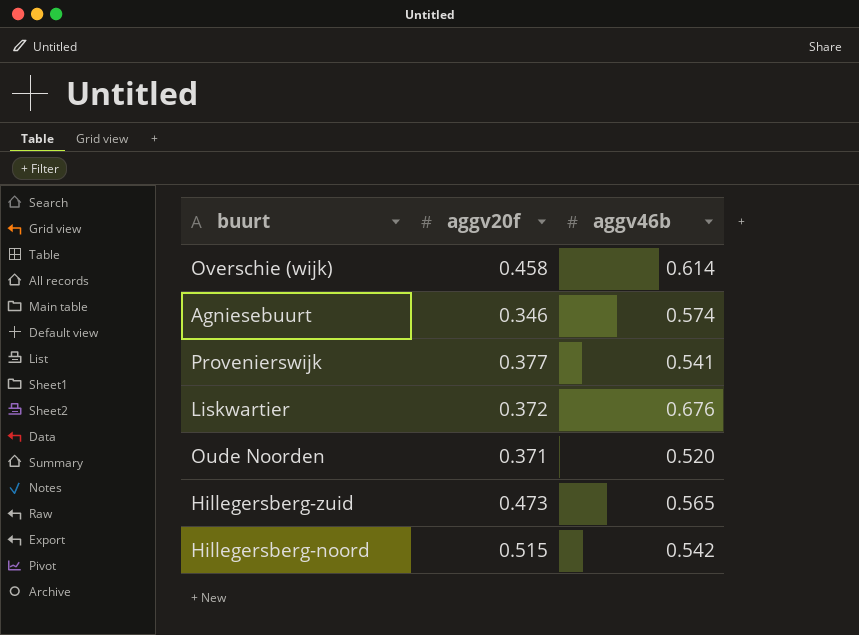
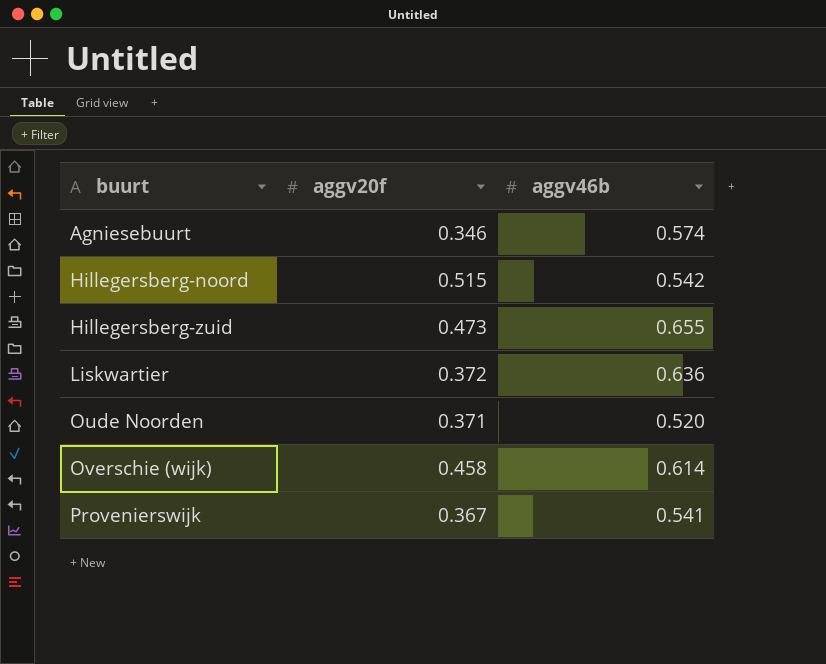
row order: none -> buurt ascending
Hillegersberg-zuid | aggv46b: 0.565 -> 0.655
Liskwartier | aggv46b: 0.676 -> 0.636
Provenierswijk | aggv20f: 0.377 -> 0.367

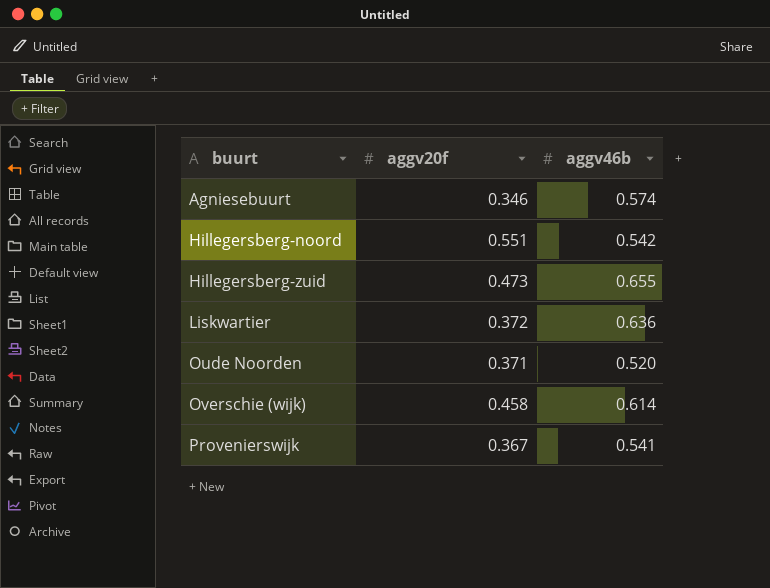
Hillegersberg-noord | aggv20f: 0.515 -> 0.551

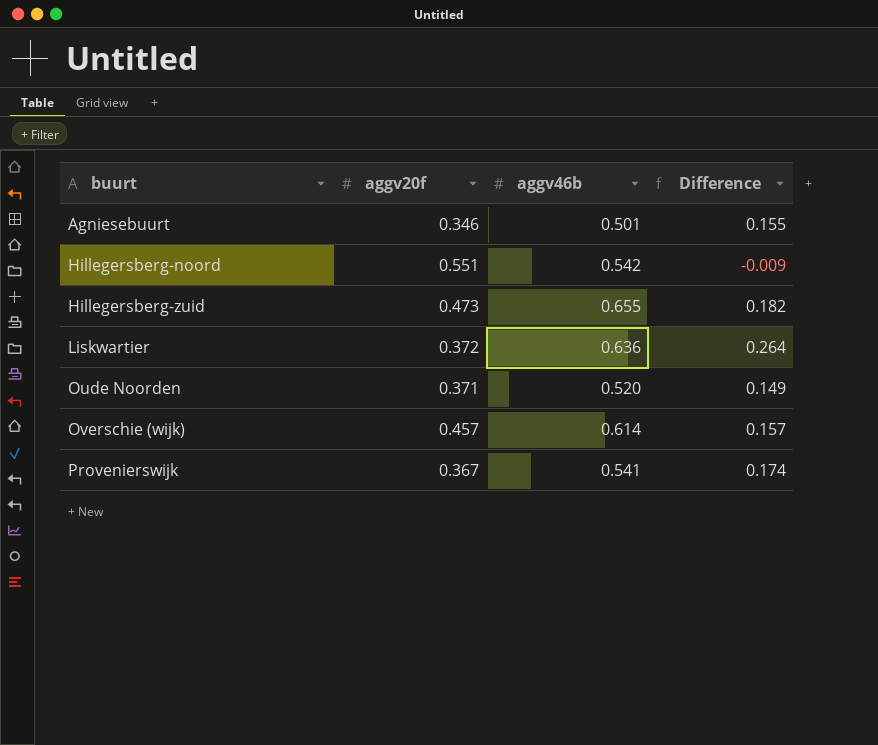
column Difference | formula: none -> [aggv46b] - [aggv20f]
Agniesebuurt | aggv46b: 0.574 -> 0.501
Overschie (wijk) | aggv20f: 0.458 -> 0.457

